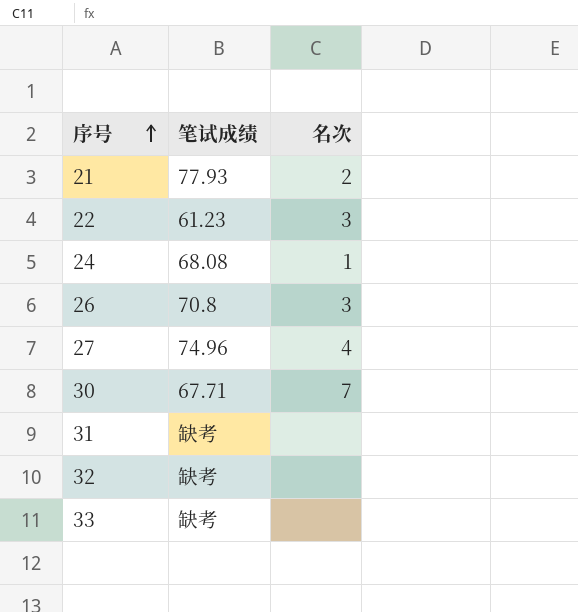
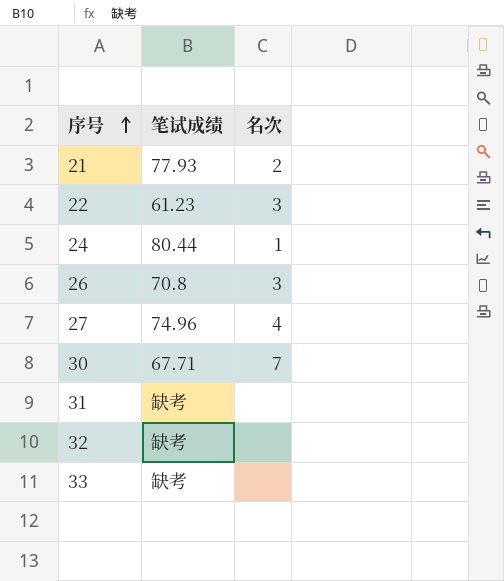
24 | 笔试成绩: 68.08 -> 80.44

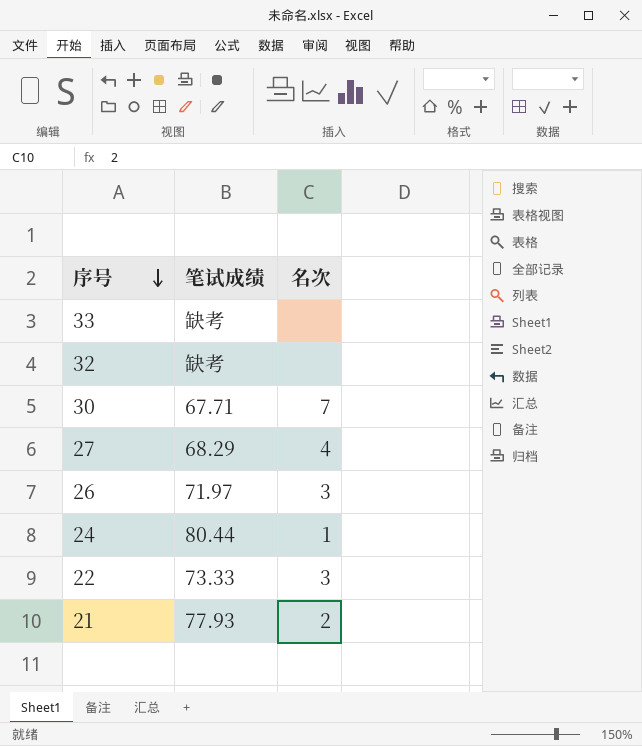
row order: 序号 ascending -> 序号 descending
row 31: 缺考 | none -> none
27 | 笔试成绩: 74.96 -> 68.29
26 | 笔试成绩: 70.8 -> 71.97
22 | 笔试成绩: 61.23 -> 73.33

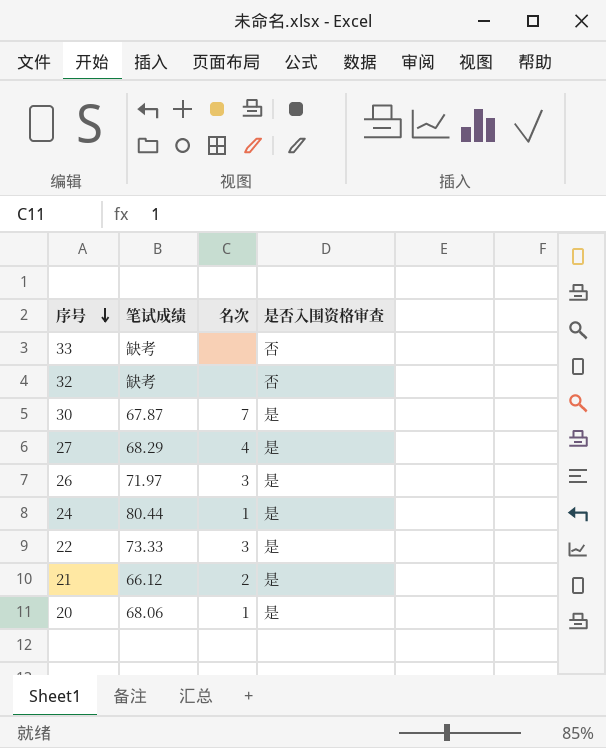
column 是否入围资格审查 | position: none -> 4
30 | 笔试成绩: 67.71 -> 67.87
21 | 笔试成绩: 77.93 -> 66.12
row 20: none -> 68.06 | 1 | 是

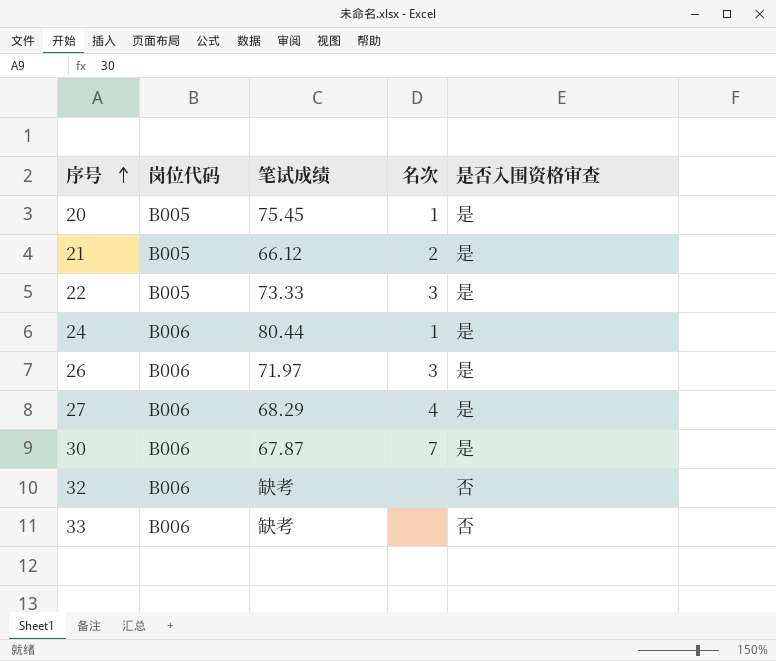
row order: 序号 descending -> 序号 ascending
column 岗位代码 | position: none -> 2
20 | 笔试成绩: 68.06 -> 75.45

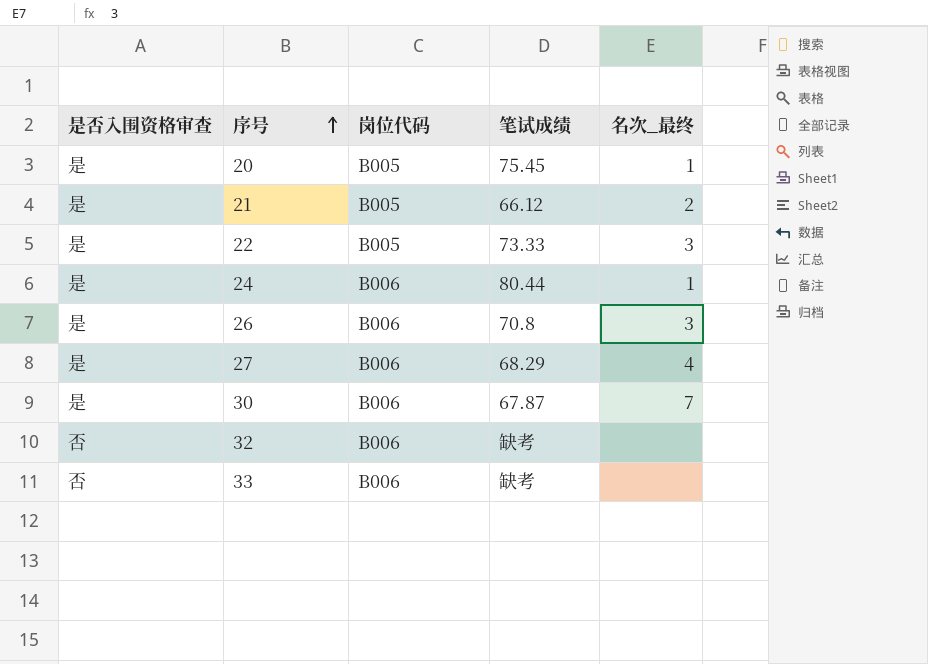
column 是否入围资格审查 | position: 5 -> 1
column name: 名次 -> 名次_最终
26 | 笔试成绩: 71.97 -> 70.8

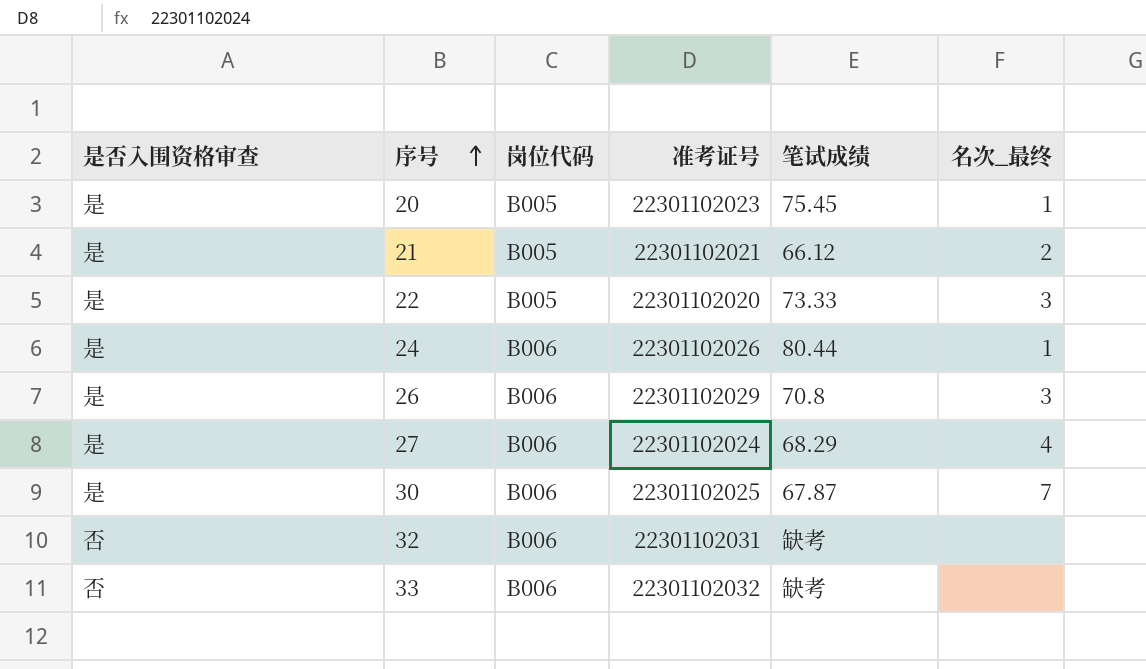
column 准考证号 | position: none -> 4

